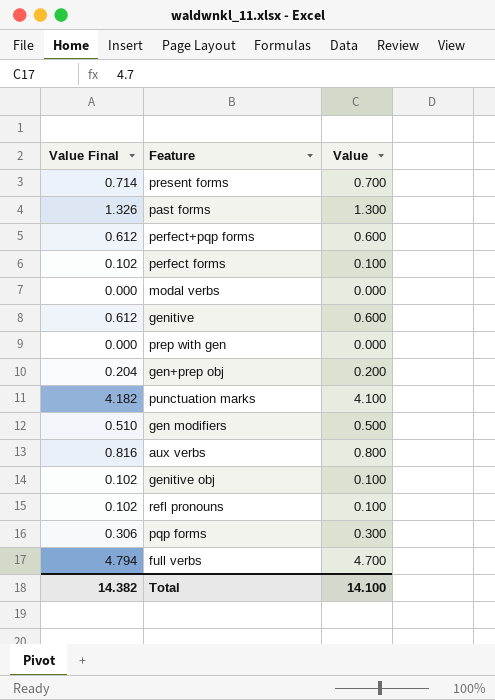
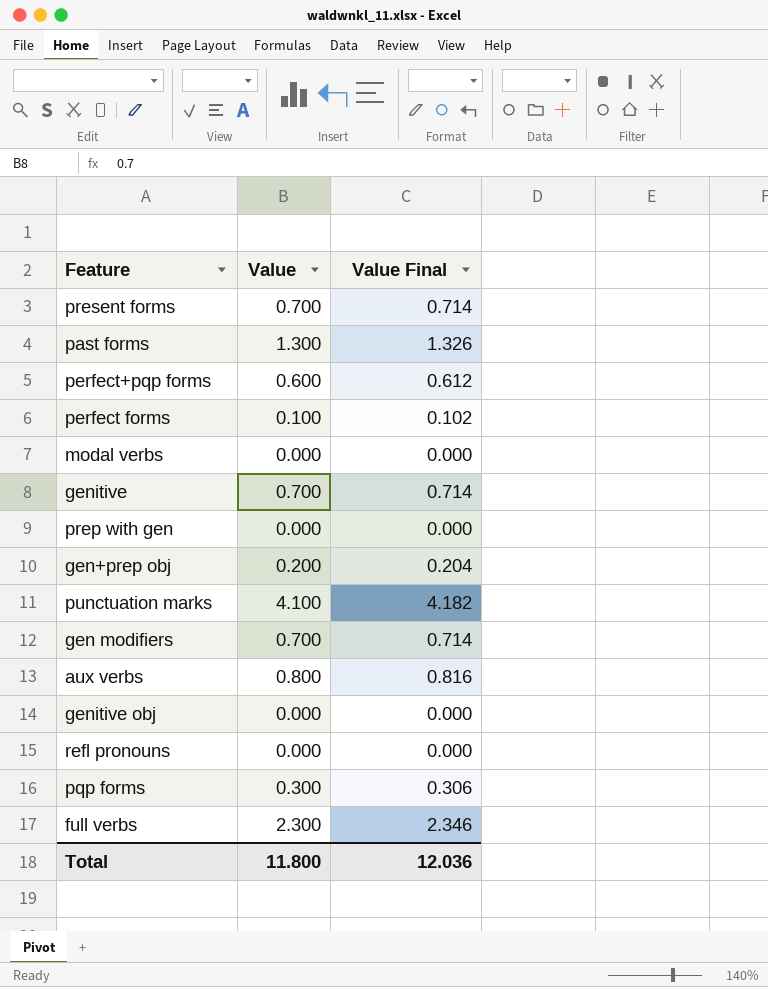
column Value Final | position: 1 -> 3
genitive | Value: 0.600 -> 0.700
genitive | Value Final: 0.612 -> 0.714
gen modifiers | Value: 0.500 -> 0.700
gen modifiers | Value Final: 0.510 -> 0.714
genitive obj | Value: 0.100 -> 0.000
genitive obj | Value Final: 0.102 -> 0.000
refl pronouns | Value: 0.100 -> 0.000
refl pronouns | Value Final: 0.102 -> 0.000
full verbs | Value: 4.700 -> 2.300
full verbs | Value Final: 4.794 -> 2.346
Total | Value: 14.100 -> 11.800
Total | Value Final: 14.382 -> 12.036

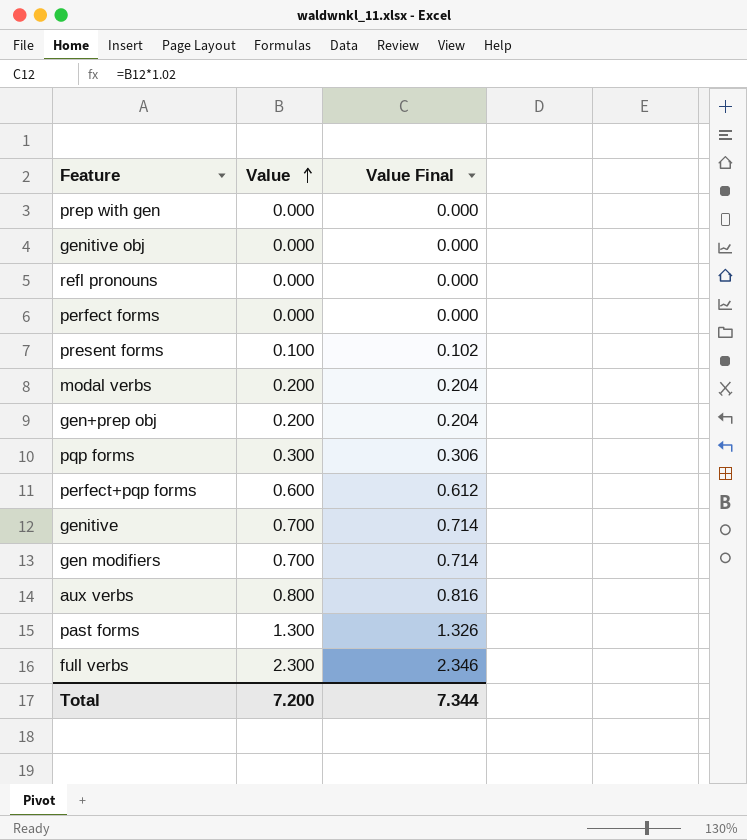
row order: none -> Value ascending
row punctuation marks: 4.100 | 4.182 -> none
perfect forms | Value: 0.100 -> 0.000
perfect forms | Value Final: 0.102 -> 0.000
present forms | Value: 0.700 -> 0.100
present forms | Value Final: 0.714 -> 0.102
modal verbs | Value: 0.000 -> 0.200
modal verbs | Value Final: 0.000 -> 0.204
Total | Value: 11.800 -> 7.200
Total | Value Final: 12.036 -> 7.344

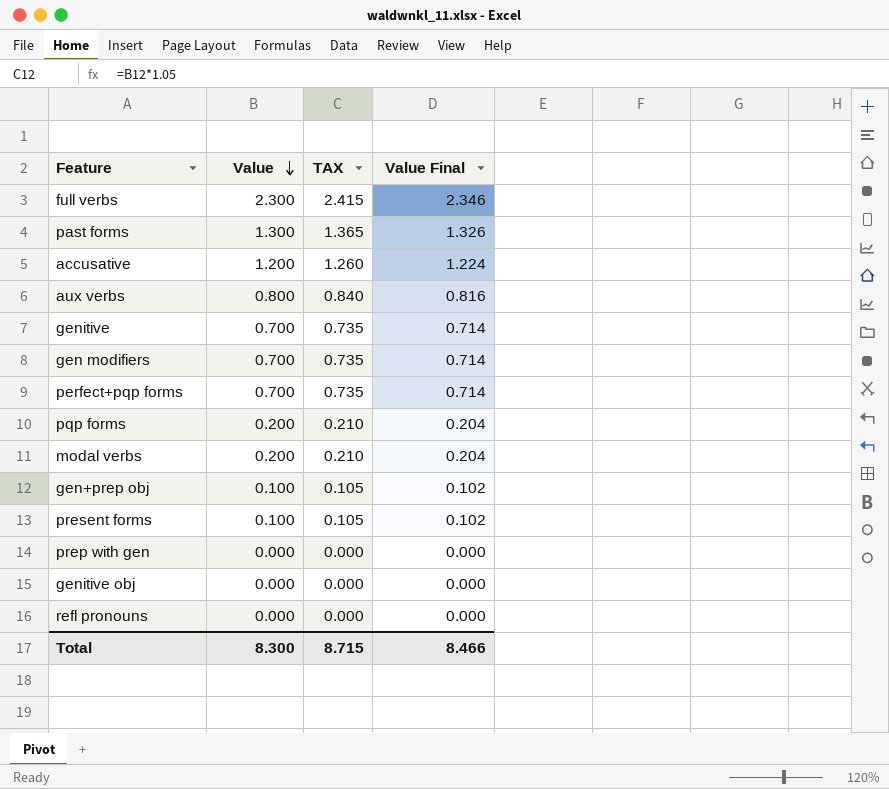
row order: Value ascending -> Value descending
column TAX | formula: none -> [Value] * 1.05
row perfect forms: 0.000 | 0.000 -> none
row accusative: none -> 1.200 | 1.260 | 1.224
perfect+pqp forms | Value: 0.600 -> 0.700
perfect+pqp forms | Value Final: 0.612 -> 0.714
pqp forms | Value: 0.300 -> 0.200
pqp forms | Value Final: 0.306 -> 0.204
gen+prep obj | Value: 0.200 -> 0.100
gen+prep obj | Value Final: 0.204 -> 0.102
Total | Value: 7.200 -> 8.300
Total | Value Final: 7.344 -> 8.466

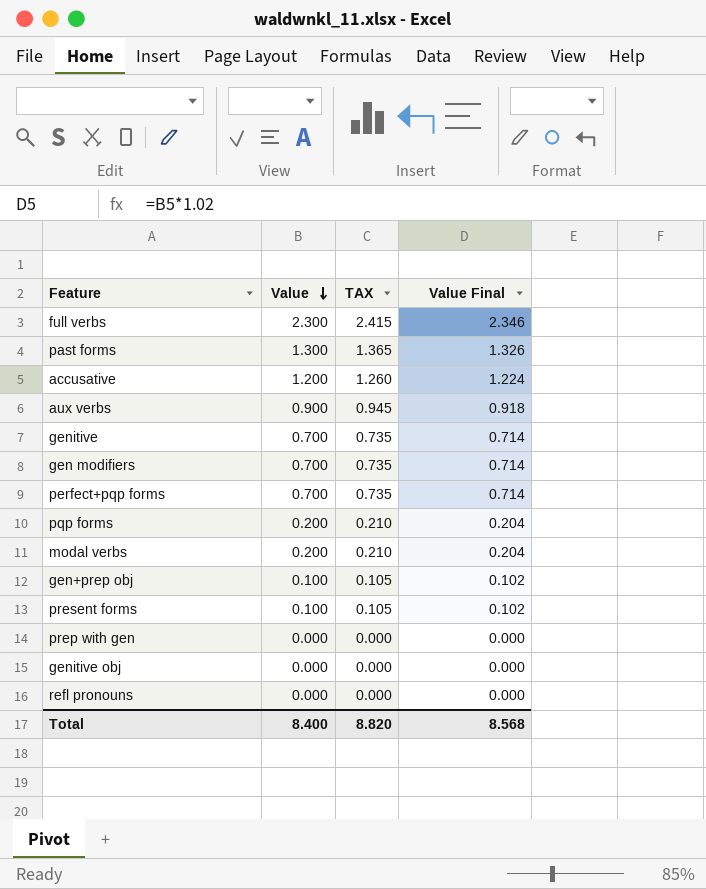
aux verbs | Value: 0.800 -> 0.900
aux verbs | TAX: 0.840 -> 0.945
aux verbs | Value Final: 0.816 -> 0.918
Total | Value: 8.300 -> 8.400
Total | TAX: 8.715 -> 8.820
Total | Value Final: 8.466 -> 8.568

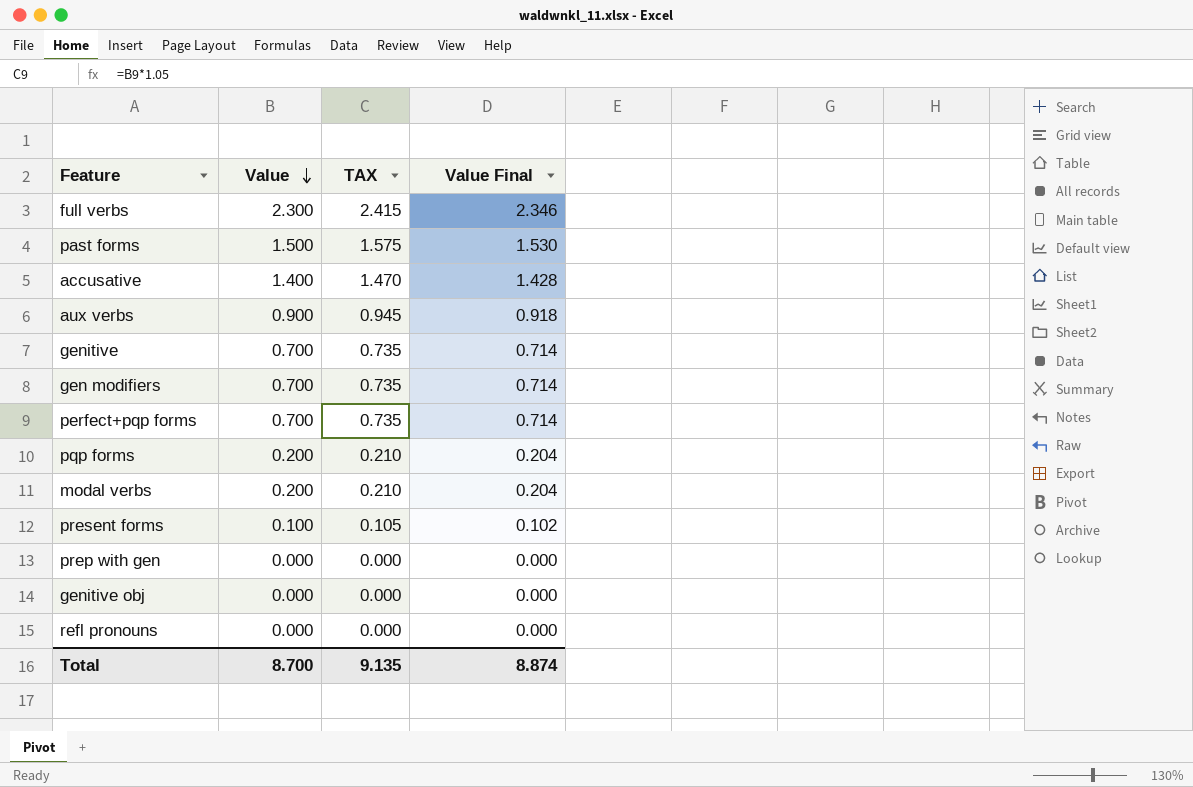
row gen+prep obj: 0.100 | 0.105 | 0.102 -> none
past forms | Value: 1.300 -> 1.500
past forms | TAX: 1.365 -> 1.575
past forms | Value Final: 1.326 -> 1.530
accusative | Value: 1.200 -> 1.400
accusative | TAX: 1.260 -> 1.470
accusative | Value Final: 1.224 -> 1.428
Total | Value: 8.400 -> 8.700
Total | TAX: 8.820 -> 9.135
Total | Value Final: 8.568 -> 8.874

